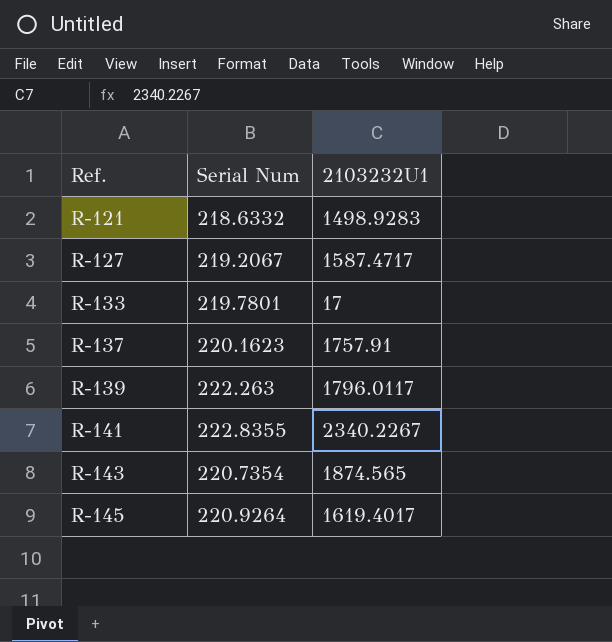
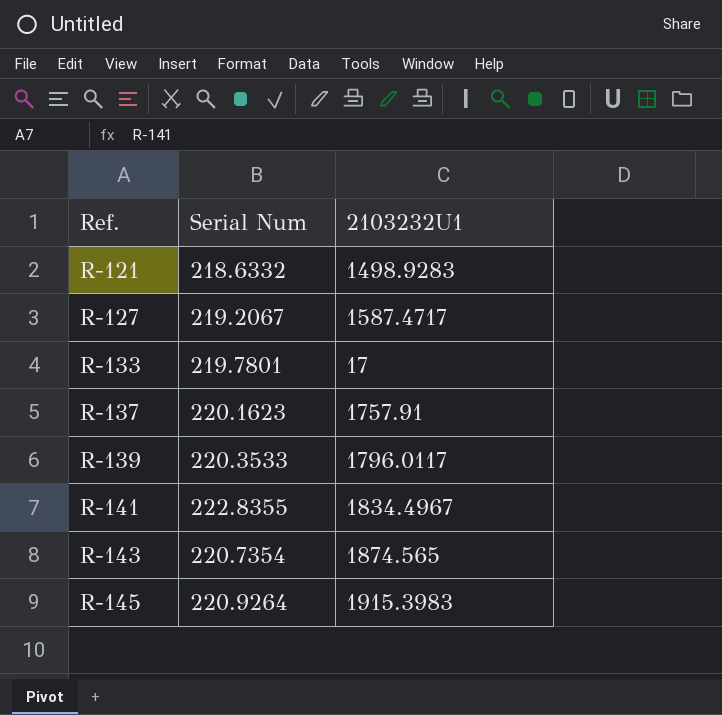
R-139 | Serial Num: 222.263 -> 220.3533
R-141 | 2103232U1: 2340.2267 -> 1834.4967
R-145 | 2103232U1: 1619.4017 -> 1915.3983

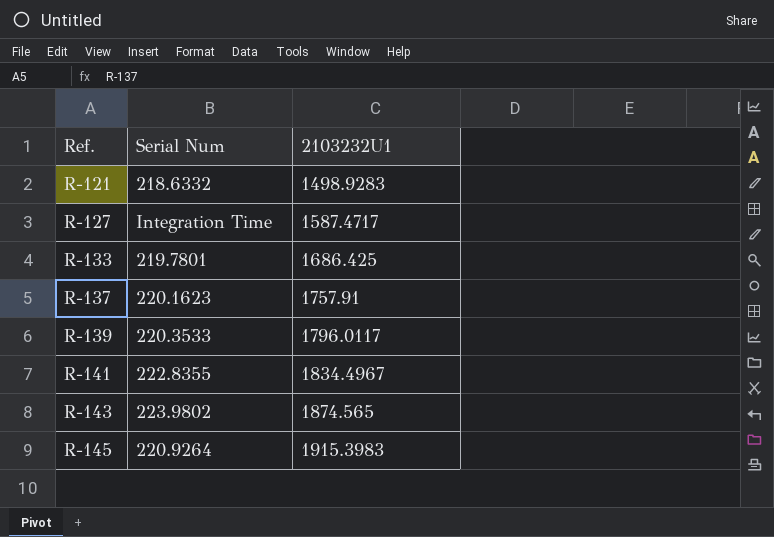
R-127 | Serial Num: 219.2067 -> Integration Time
R-133 | 2103232U1: 17 -> 1686.425
R-143 | Serial Num: 220.7354 -> 223.9802

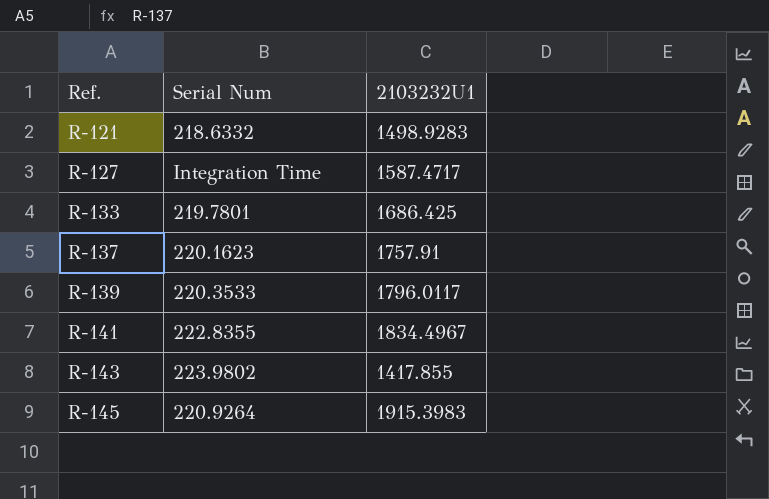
R-143 | 2103232U1: 1874.565 -> 1417.855

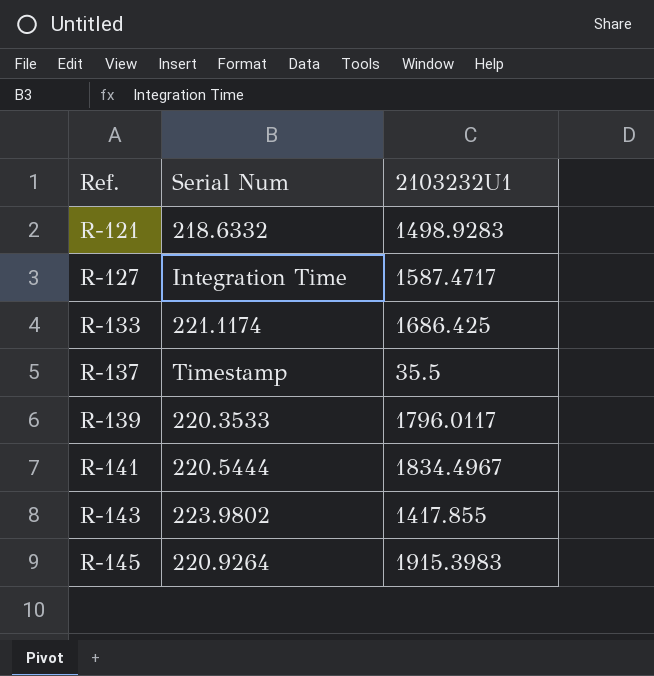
R-133 | Serial Num: 219.7801 -> 221.1174
R-137 | Serial Num: 220.1623 -> Timestamp
R-137 | 2103232U1: 1757.91 -> 35.5
R-141 | Serial Num: 222.8355 -> 220.5444

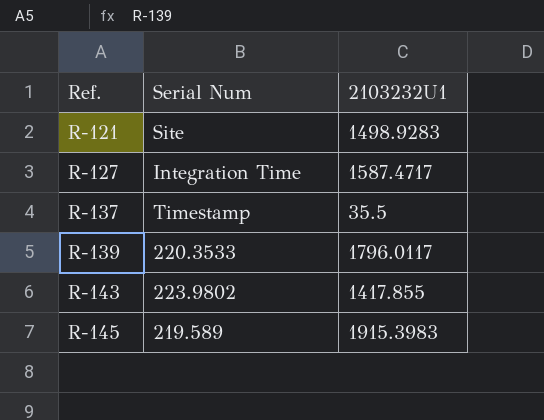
row R-133: 221.1174 | 1686.425 -> none
row R-141: 220.5444 | 1834.4967 -> none
R-121 | Serial Num: 218.6332 -> Site
R-145 | Serial Num: 220.9264 -> 219.589

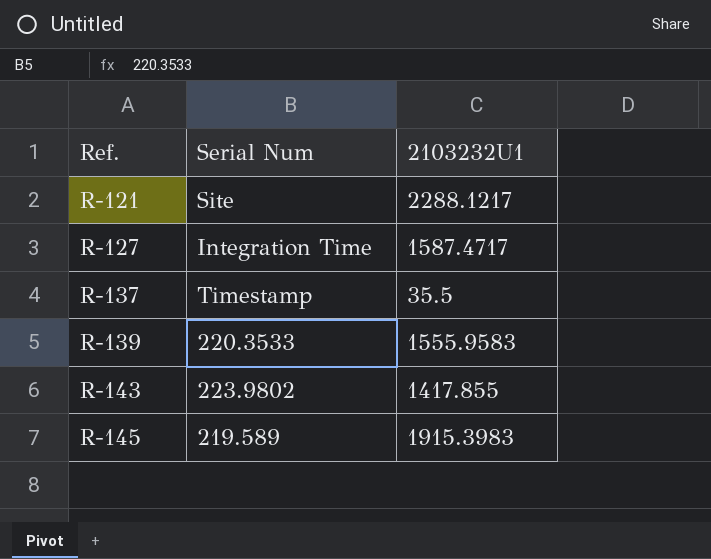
R-121 | 2103232U1: 1498.9283 -> 2288.1217
R-139 | 2103232U1: 1796.0117 -> 1555.9583

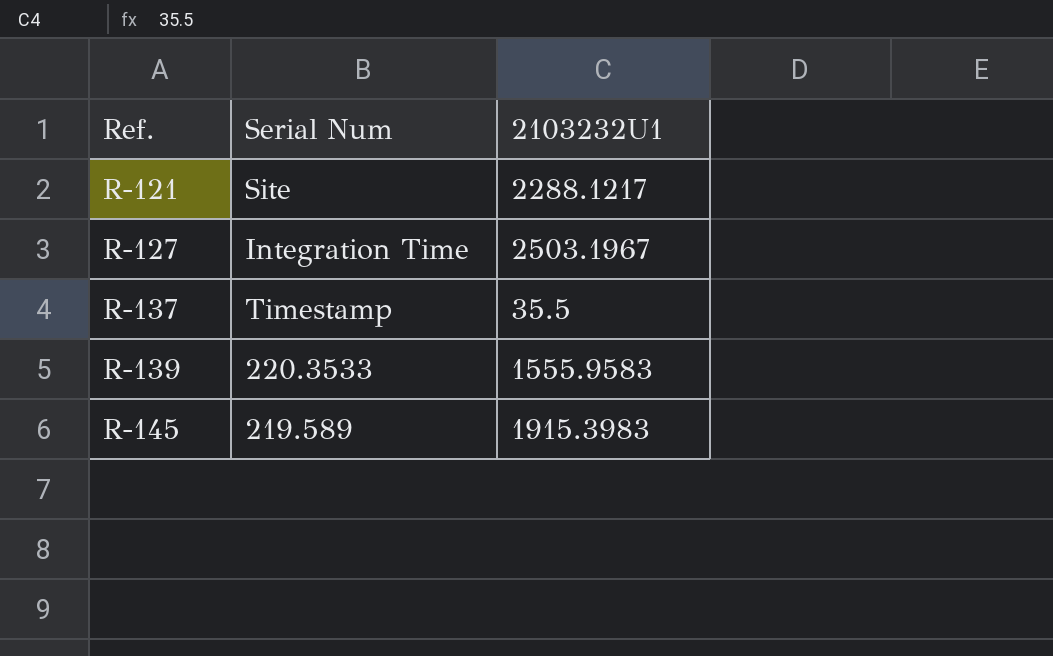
row R-143: 223.9802 | 1417.855 -> none
R-127 | 2103232U1: 1587.4717 -> 2503.1967

